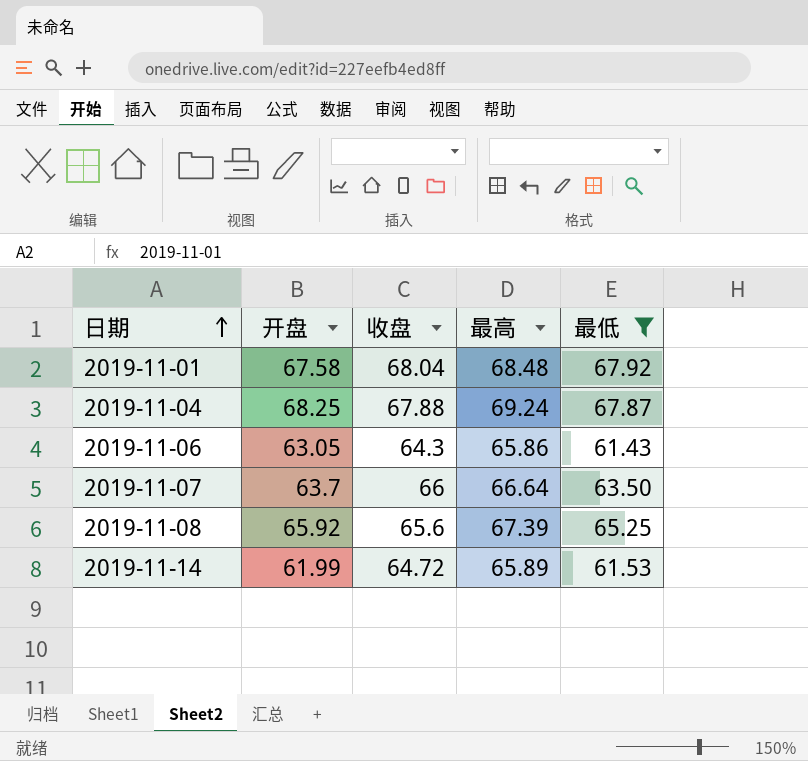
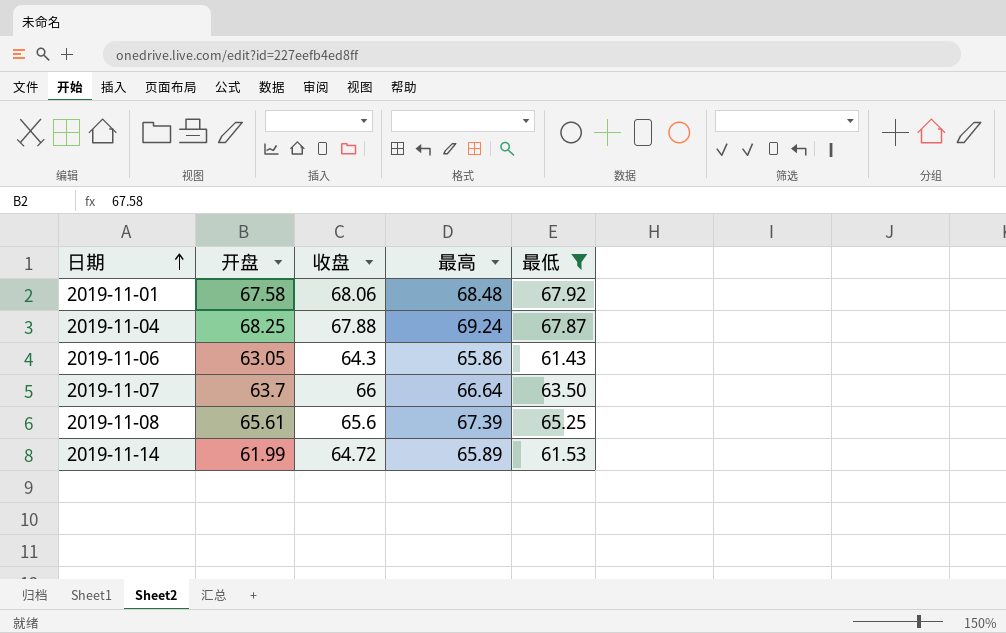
2019-11-01 | 收盘: 68.04 -> 68.06
2019-11-08 | 开盘: 65.92 -> 65.61

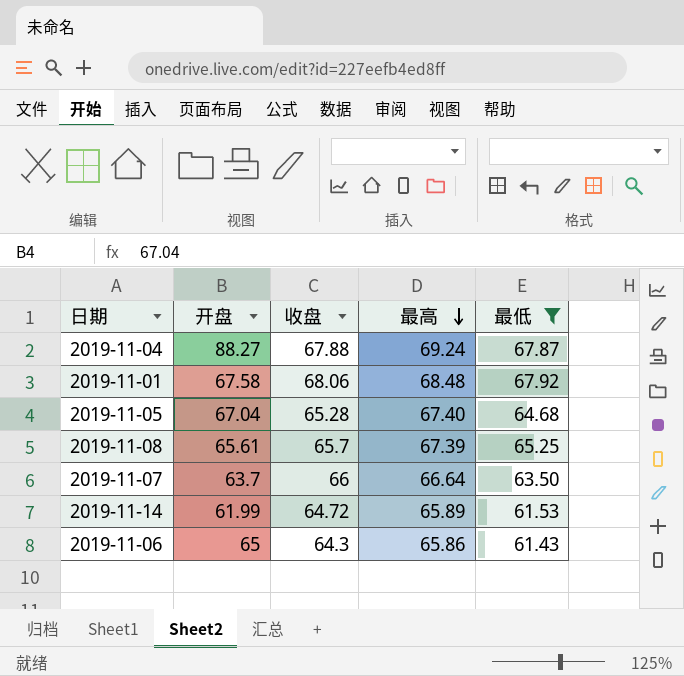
row order: 日期 ascending -> 最高 descending
2019-11-04 | 开盘: 68.25 -> 88.27
row 2019-11-05: none -> 67.04 | 65.28 | 67.40 | 64.68
2019-11-08 | 收盘: 65.6 -> 65.7
2019-11-06 | 开盘: 63.05 -> 65

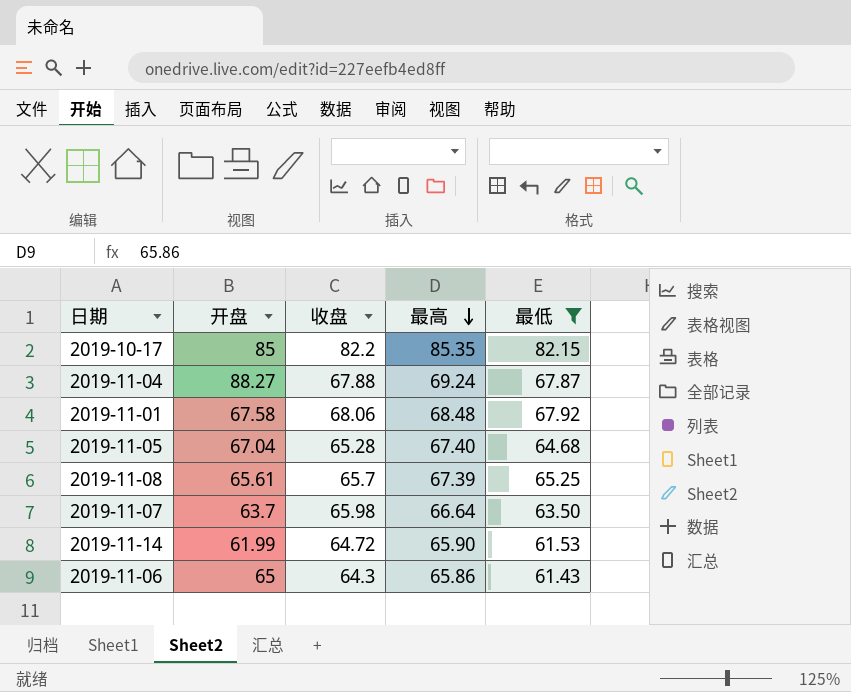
row 2019-10-17: none -> 85 | 82.2 | 85.35 | 82.15
2019-11-07 | 收盘: 66 -> 65.98
2019-11-14 | 最高: 65.89 -> 65.90

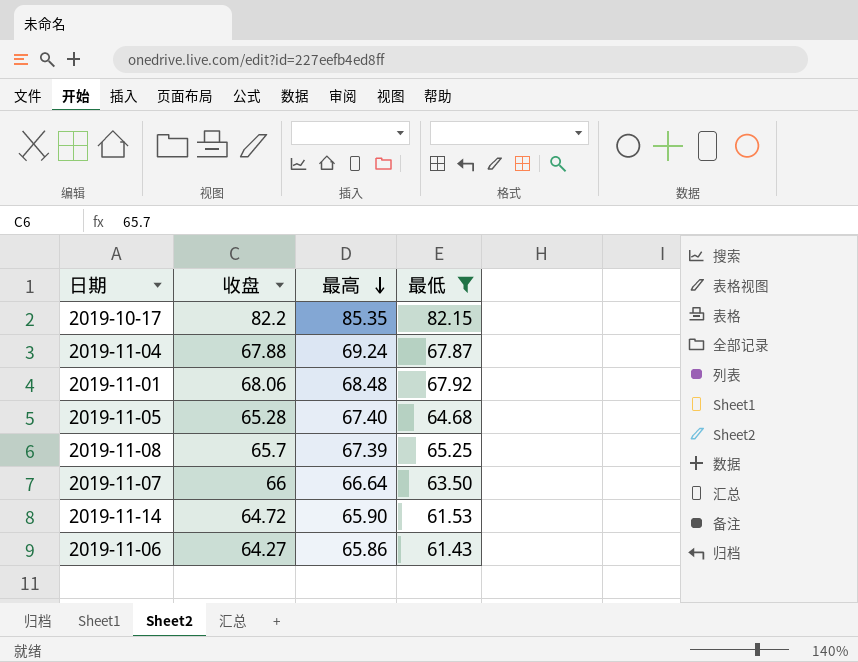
column 开盘 | position: 2 -> none
2019-11-07 | 收盘: 65.98 -> 66
2019-11-06 | 收盘: 64.3 -> 64.27

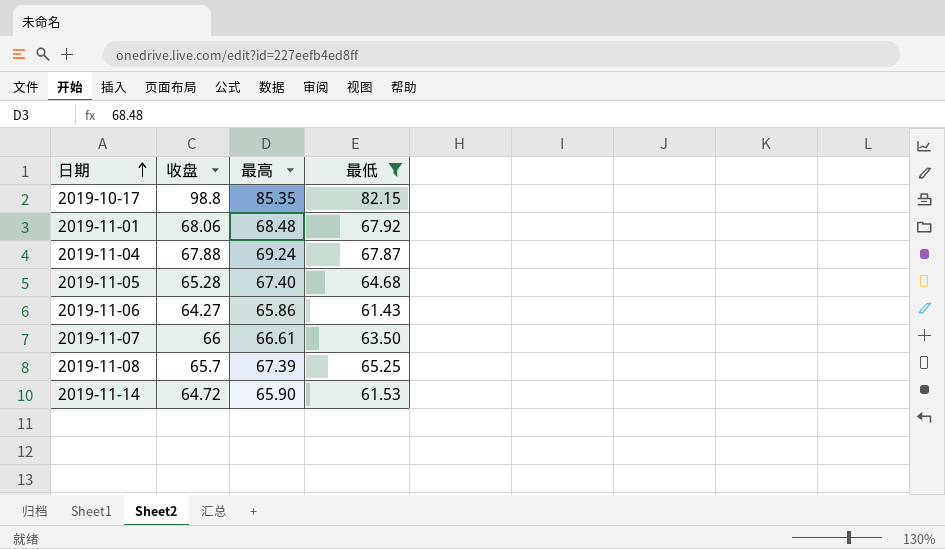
row order: 最高 descending -> 日期 ascending
2019-10-17 | 收盘: 82.2 -> 98.8
2019-11-07 | 最高: 66.64 -> 66.61

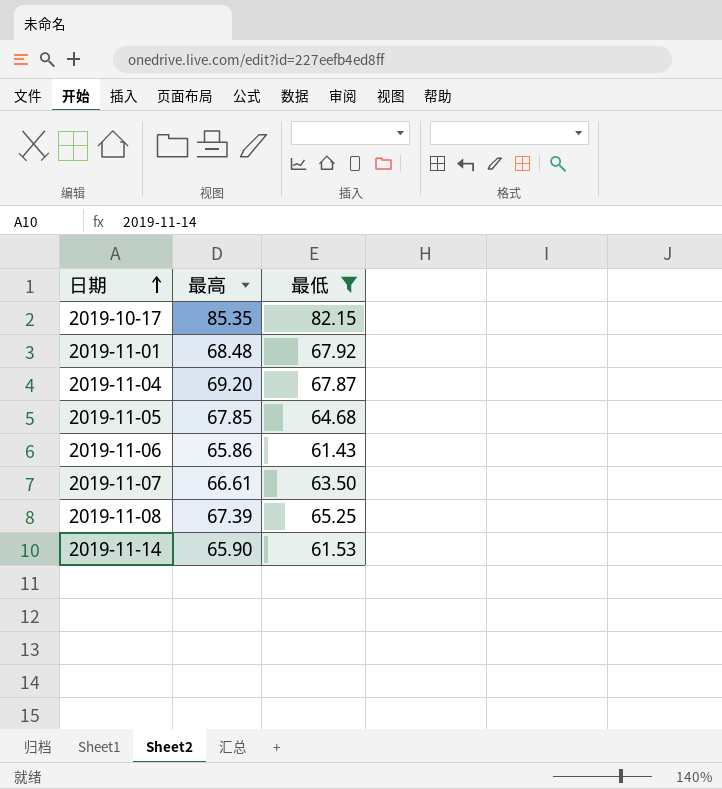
column 收盘 | position: 2 -> none
2019-11-04 | 最高: 69.24 -> 69.20
2019-11-05 | 最高: 67.40 -> 67.85

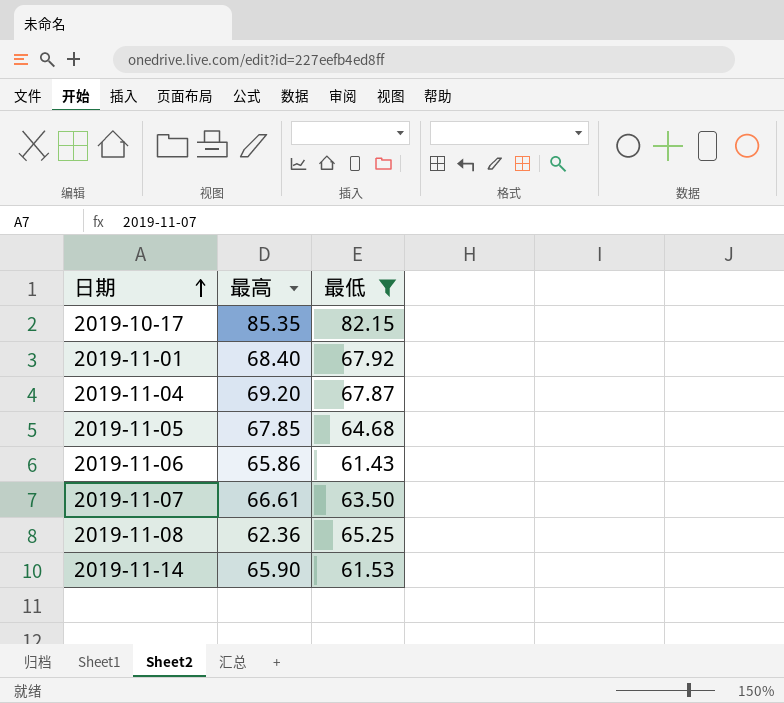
2019-11-01 | 最高: 68.48 -> 68.40
2019-11-08 | 最高: 67.39 -> 62.36

